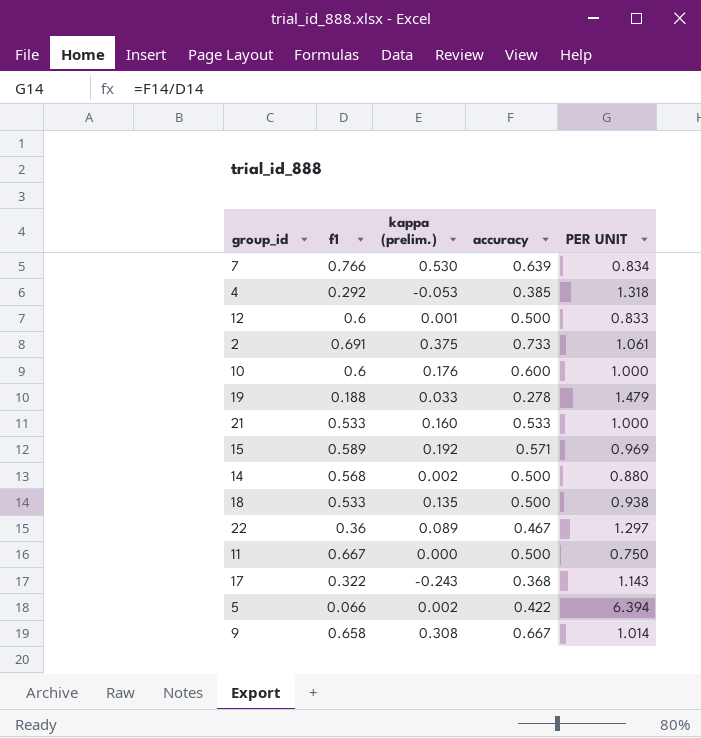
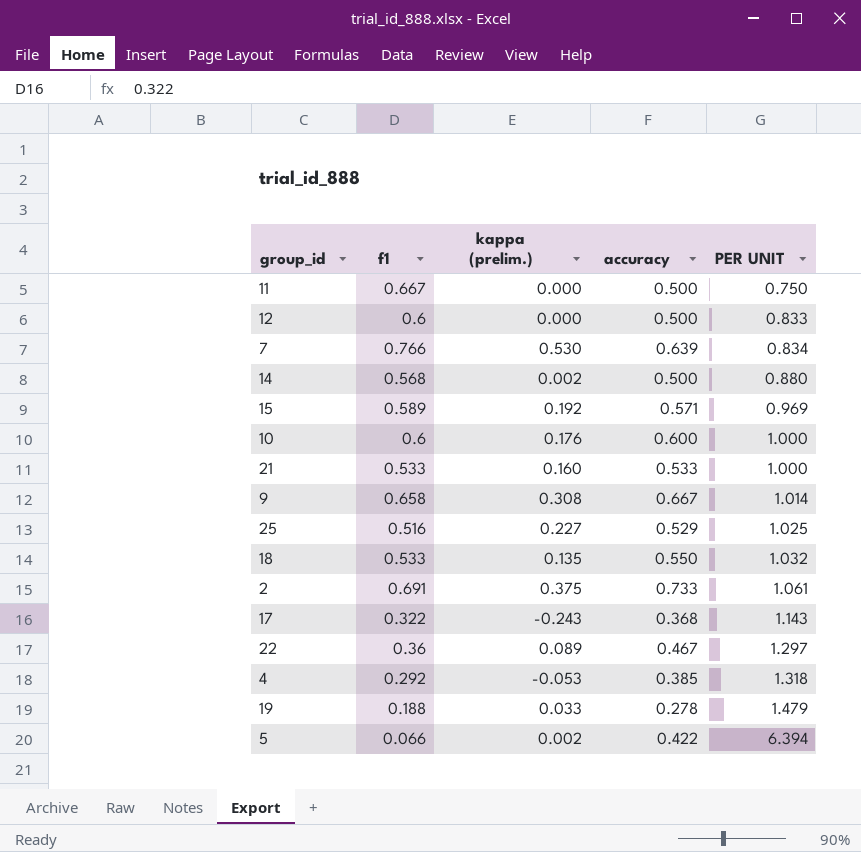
row order: none -> PER UNIT ascending
12 | kappa (prelim.): 0.001 -> 0.000
row 25: none -> 0.516 | 0.227 | 0.529 | 1.025
18 | accuracy: 0.500 -> 0.550
18 | PER UNIT: 0.938 -> 1.032

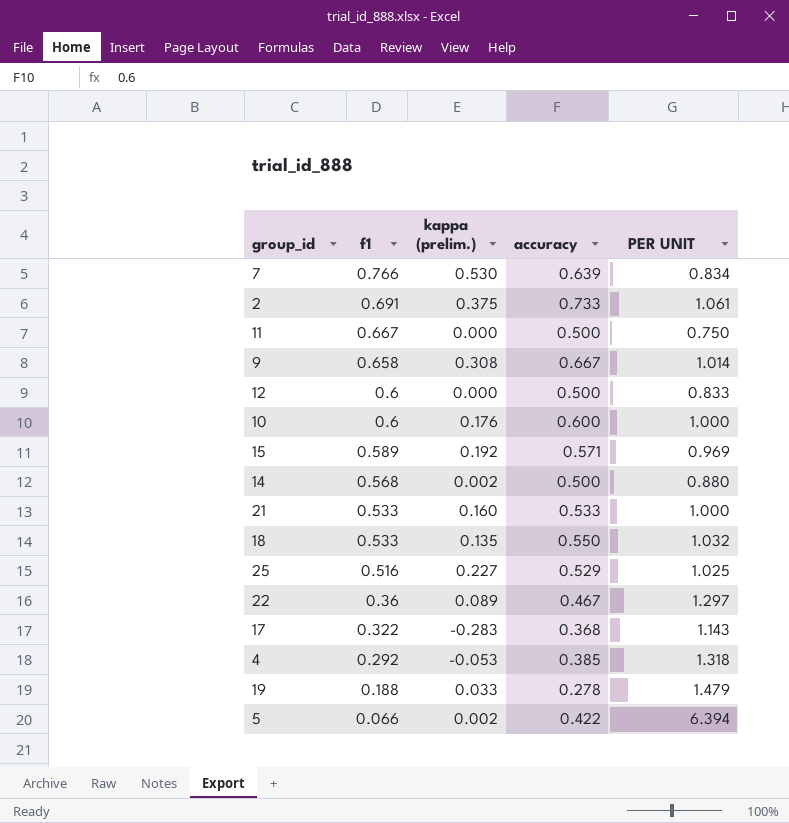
row order: PER UNIT ascending -> f1 descending
17 | kappa (prelim.): -0.243 -> -0.283

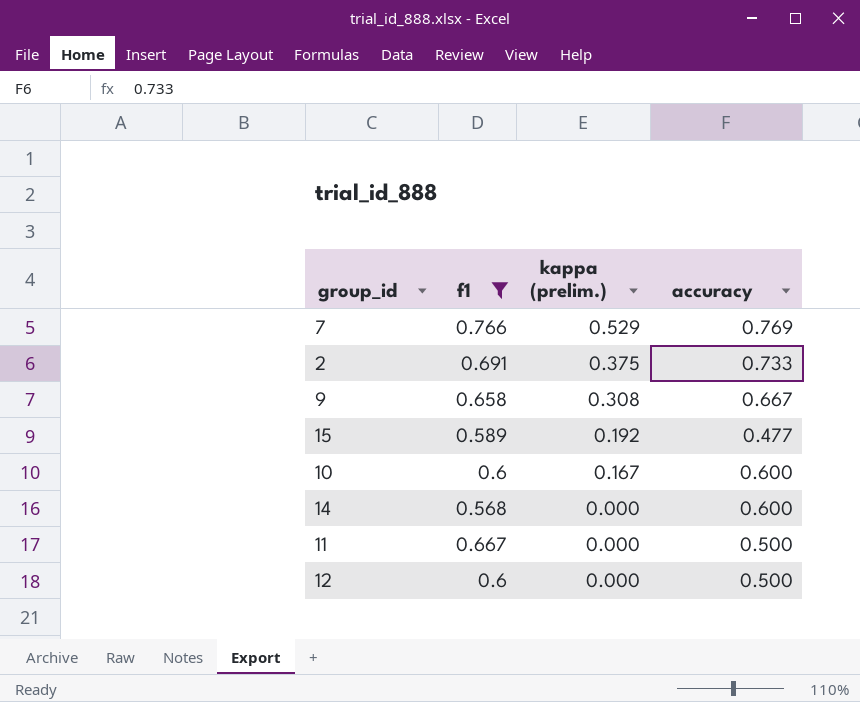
filter: none -> f1 >= 0.568
row order: f1 descending -> kappa (prelim.) descending
column PER UNIT | formula: [accuracy] / [f1] -> none
7 | kappa (prelim.): 0.530 -> 0.529
7 | accuracy: 0.639 -> 0.769
15 | accuracy: 0.571 -> 0.477
10 | kappa (prelim.): 0.176 -> 0.167
14 | kappa (prelim.): 0.002 -> 0.000
14 | accuracy: 0.500 -> 0.600

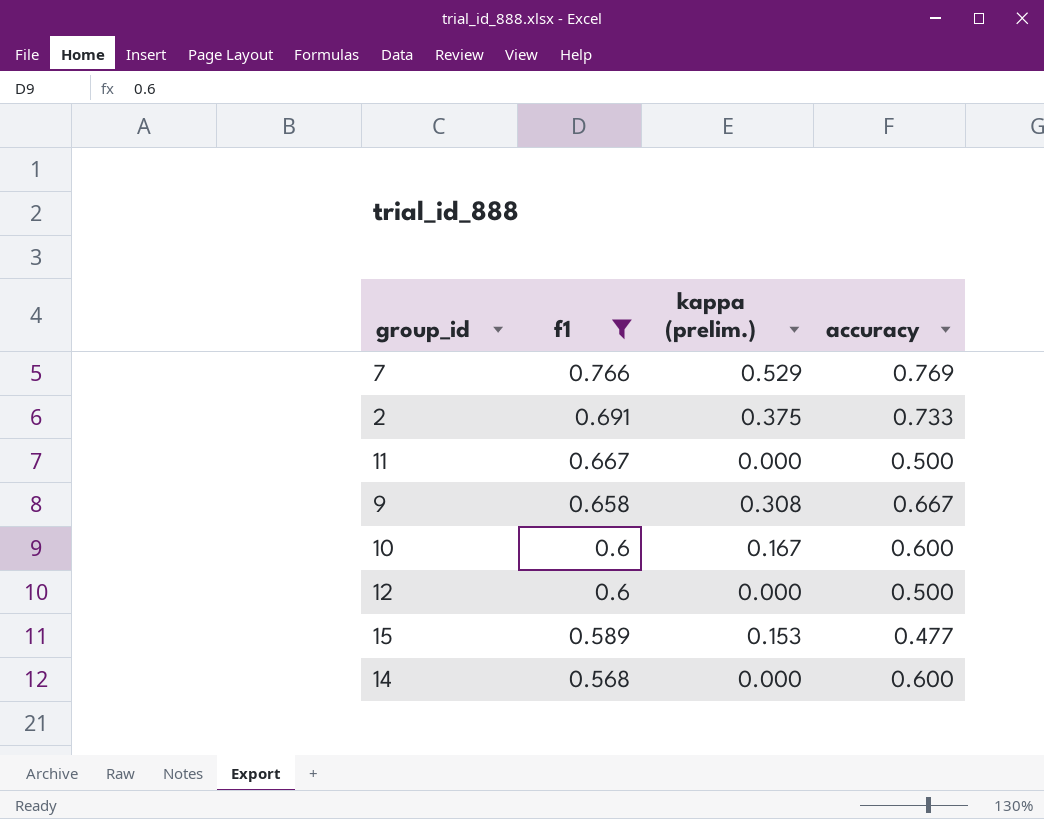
row order: kappa (prelim.) descending -> f1 descending
15 | kappa (prelim.): 0.192 -> 0.153

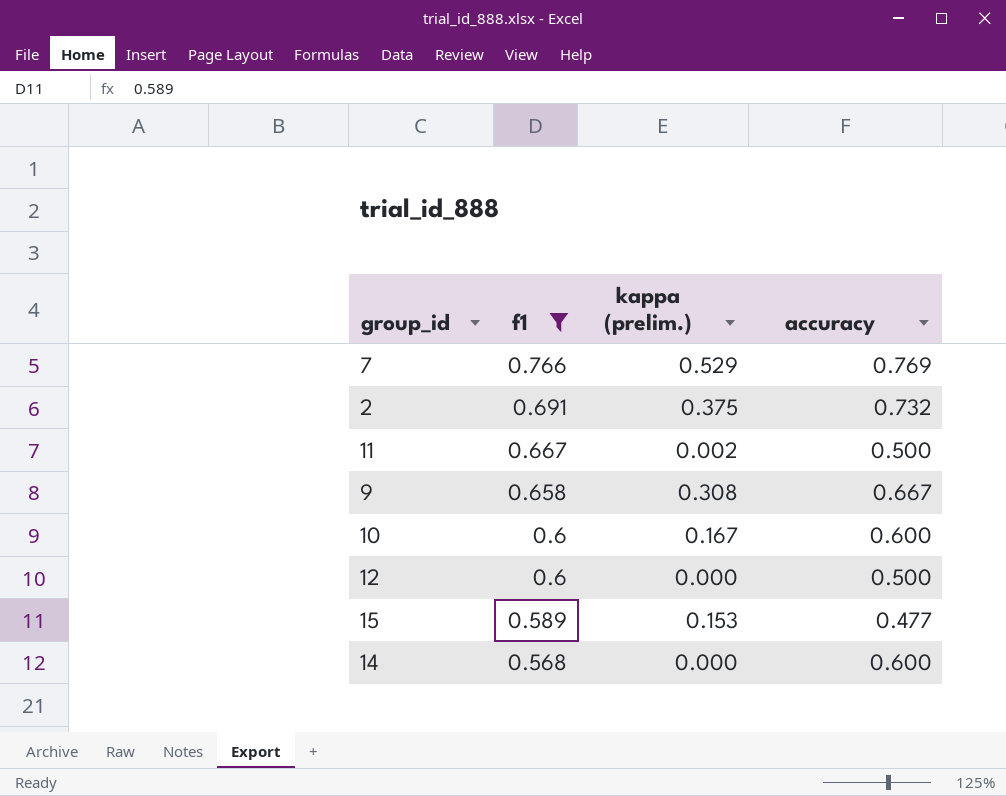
2 | accuracy: 0.733 -> 0.732
11 | kappa (prelim.): 0.000 -> 0.002

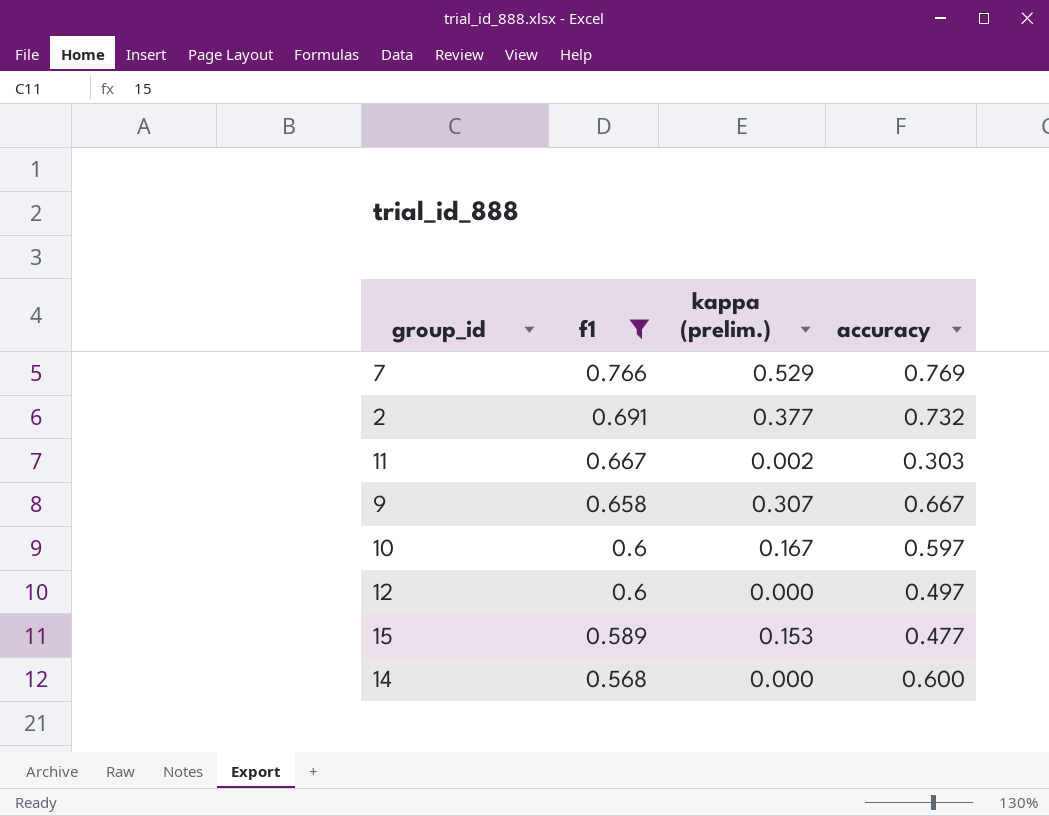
2 | kappa (prelim.): 0.375 -> 0.377
11 | accuracy: 0.500 -> 0.303
9 | kappa (prelim.): 0.308 -> 0.307
10 | accuracy: 0.600 -> 0.597
12 | accuracy: 0.500 -> 0.497

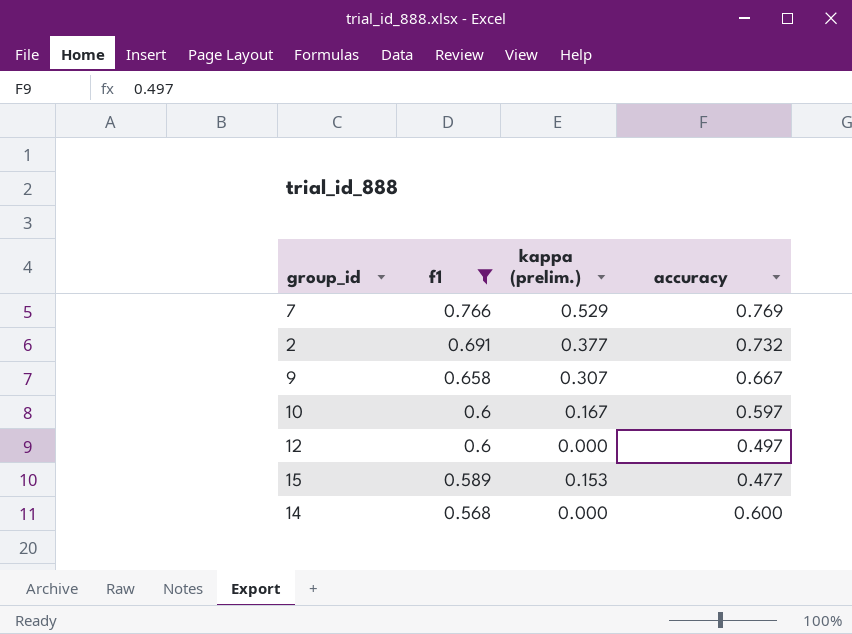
row 11: 0.667 | 0.002 | 0.303 -> none

